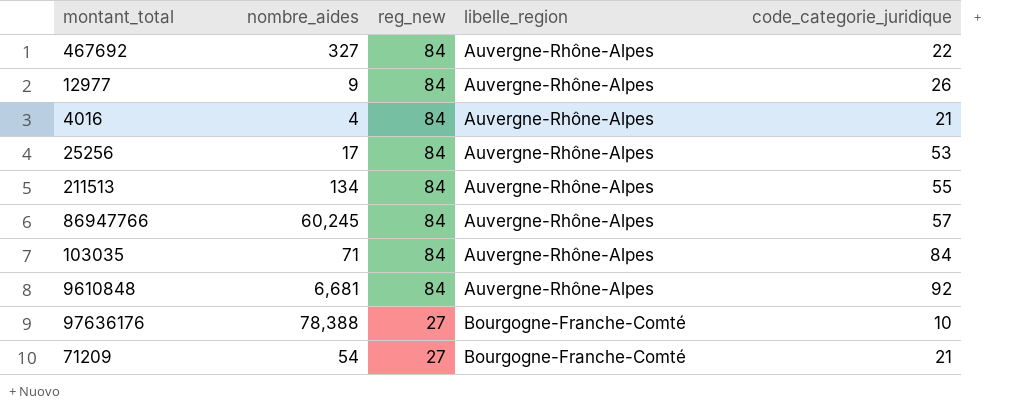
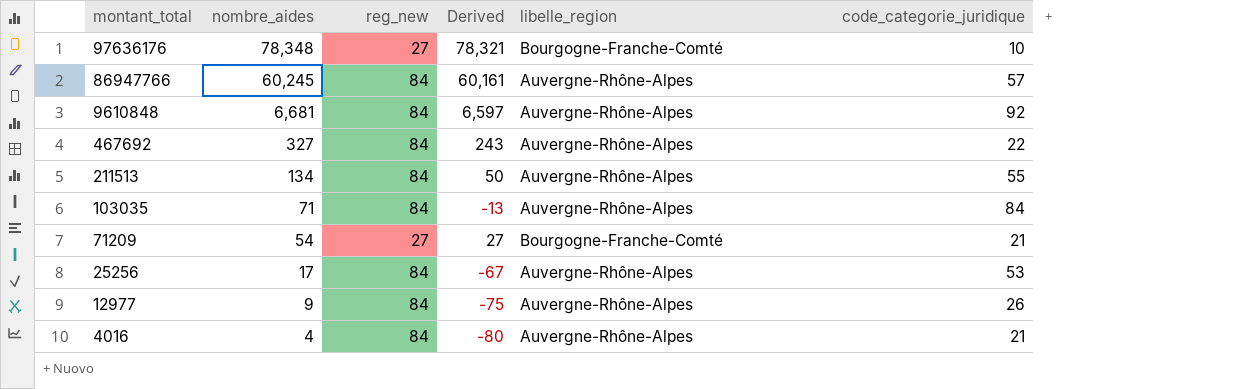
row order: reg_new descending -> montant_total descending
column Derived | formula: none -> [nombre_aides] - [reg_new]
97636176 | nombre_aides: 78,388 -> 78,348

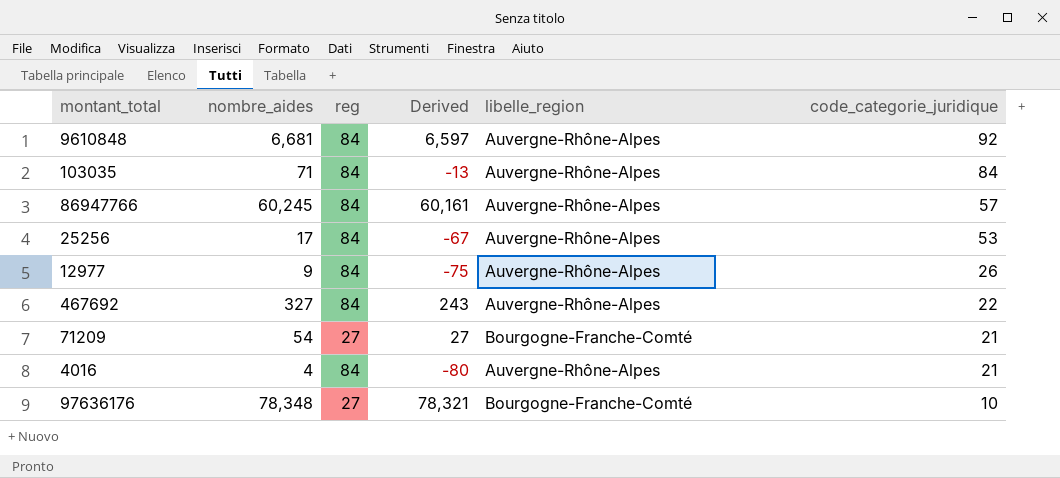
row order: montant_total descending -> code_categorie_juridique descending
column name: reg_new -> reg
row 211513: 134 | 84 | 50 | Auvergne-Rhône-Alpes | 55 -> none

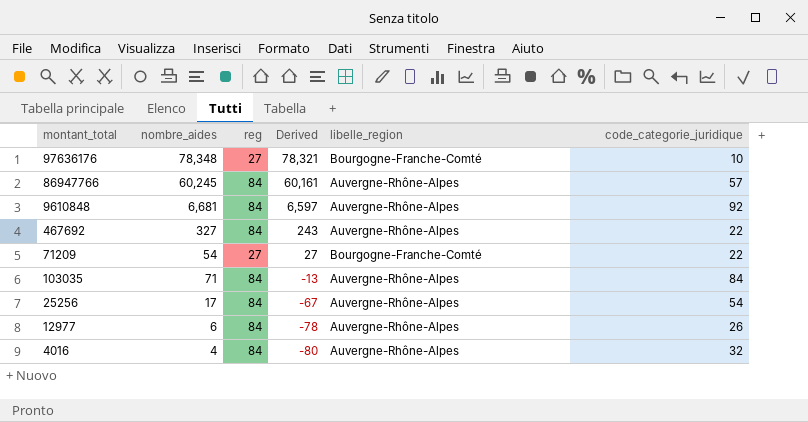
row order: code_categorie_juridique descending -> Derived descending
71209 | code_categorie_juridique: 21 -> 22
25256 | code_categorie_juridique: 53 -> 54
12977 | nombre_aides: 9 -> 6
12977 | Derived: -75 -> -78
4016 | code_categorie_juridique: 21 -> 32

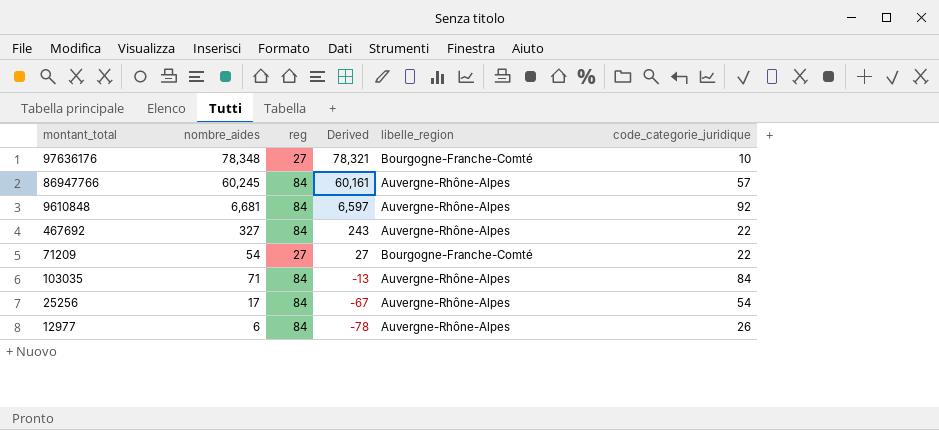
row 4016: 4 | 84 | -80 | Auvergne-Rhône-Alpes | 32 -> none

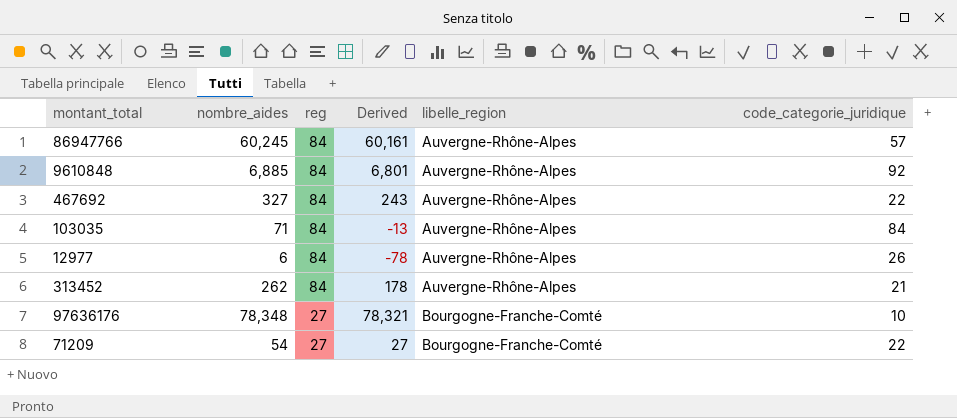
row order: Derived descending -> reg descending
row 25256: 17 | 84 | -67 | Auvergne-Rhône-Alpes | 54 -> none
9610848 | nombre_aides: 6,681 -> 6,885
9610848 | Derived: 6,597 -> 6,801
row 313452: none -> 262 | 84 | 178 | Auvergne-Rhône-Alpes | 21

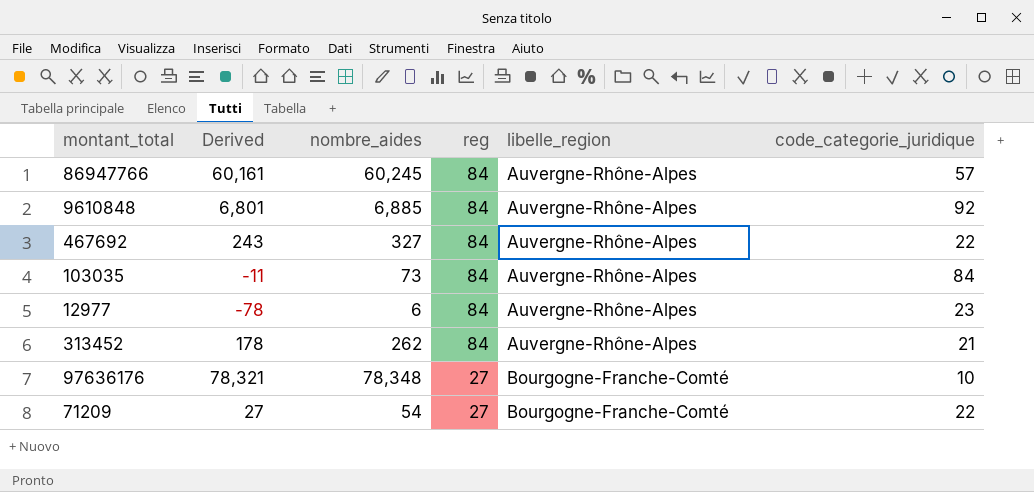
column Derived | position: 4 -> 2
103035 | Derived: -13 -> -11
103035 | nombre_aides: 71 -> 73
12977 | code_categorie_juridique: 26 -> 23

